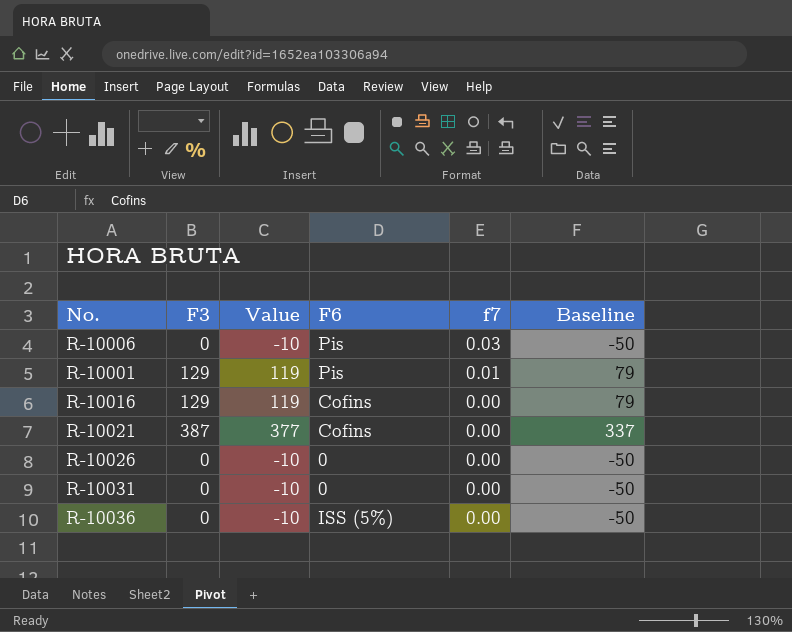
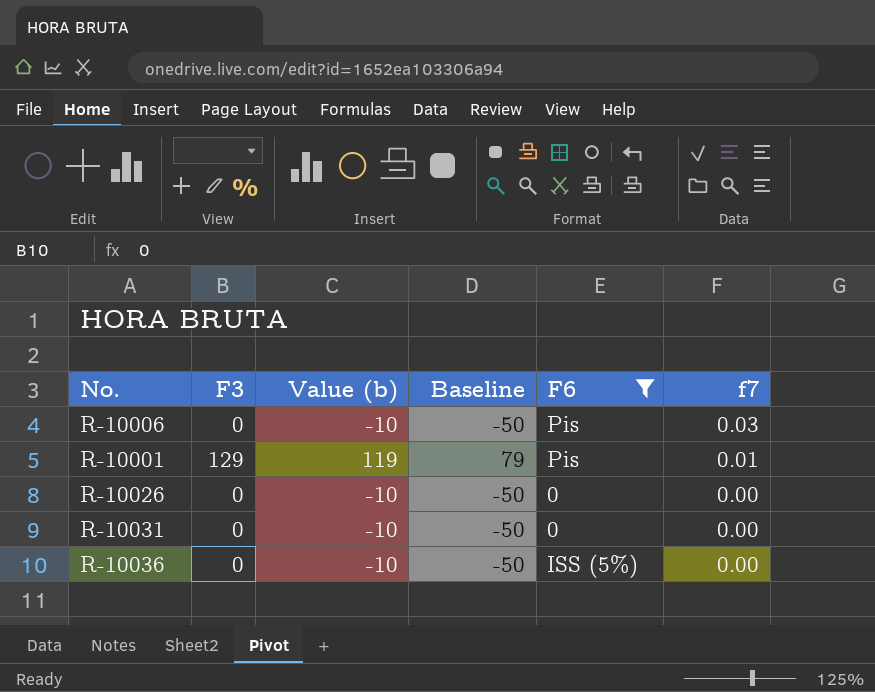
filter: none -> F6 != Cofins
column name: Value -> Value (b)
column Baseline | position: 6 -> 4

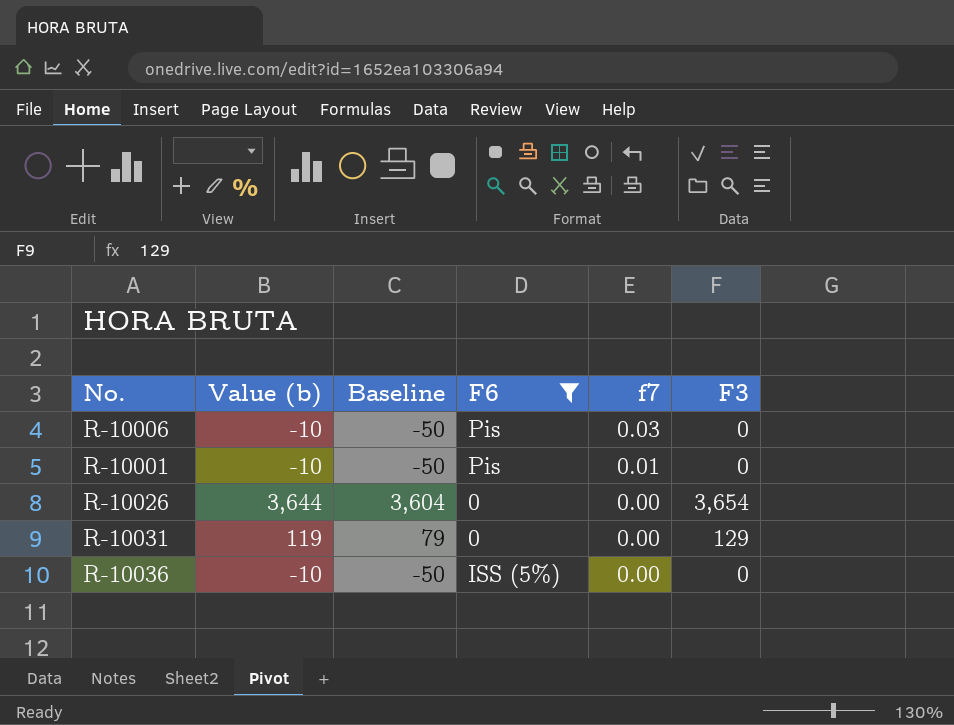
column F3 | position: 2 -> 6
R-10001 | Value (b): 119 -> -10
R-10001 | Baseline: 79 -> -50
R-10001 | F3: 129 -> 0
R-10026 | Value (b): -10 -> 3,644
R-10026 | Baseline: -50 -> 3,604
R-10026 | F3: 0 -> 3,654
R-10031 | Value (b): -10 -> 119
R-10031 | Baseline: -50 -> 79
R-10031 | F3: 0 -> 129

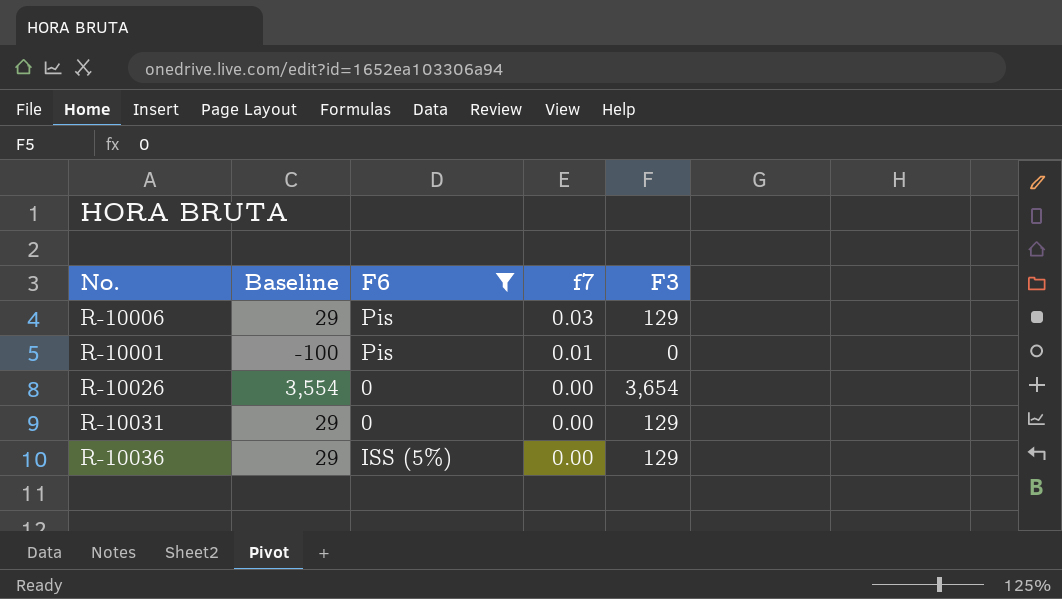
column Value (b) | formula: [F3] - 10 -> none
column Baseline | formula: [F3] - 50 -> [F3] - 100
R-10006 | F3: 0 -> 129
R-10036 | F3: 0 -> 129

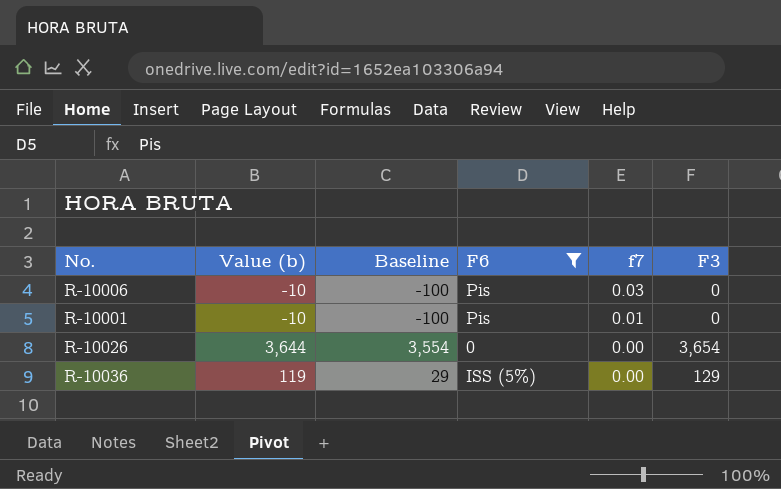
column Value (b) | formula: none -> [F3] - 10
row R-10031: 29 | 0 | 0.00 | 129 -> none
R-10006 | Baseline: 29 -> -100
R-10006 | F3: 129 -> 0

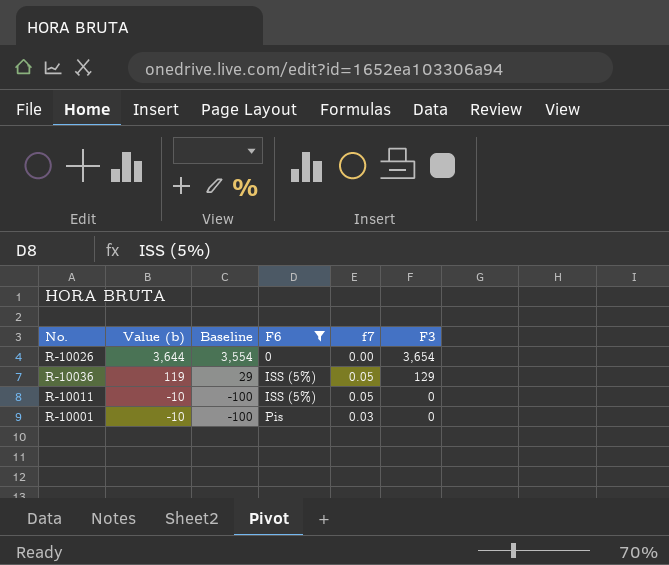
row order: f7 descending -> Value (b) descending
row R-10006: -10 | -100 | Pis | 0.03 | 0 -> none
R-10036 | f7: 0.00 -> 0.05
row R-10011: none -> -10 | -100 | ISS (5%) | 0.05 | 0
R-10001 | f7: 0.01 -> 0.03

